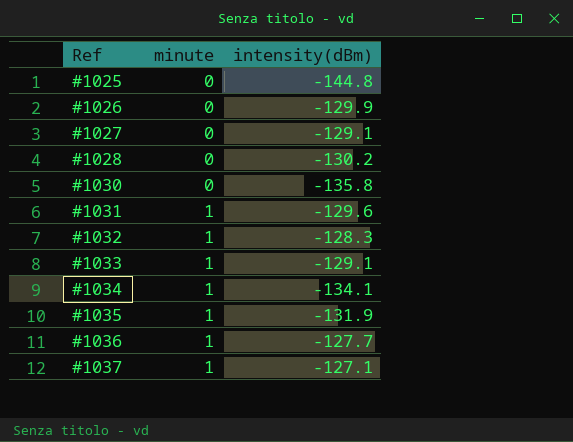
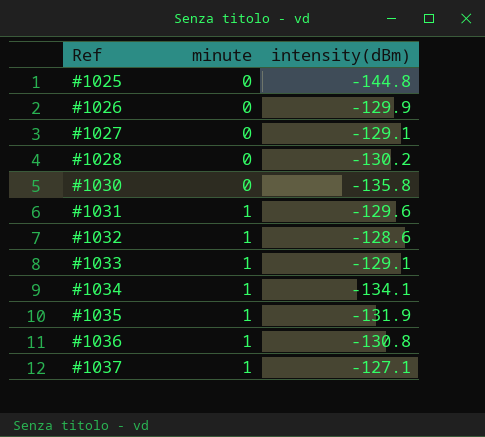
#1032 | intensity(dBm): -128.3 -> -128.6
#1036 | intensity(dBm): -127.7 -> -130.8

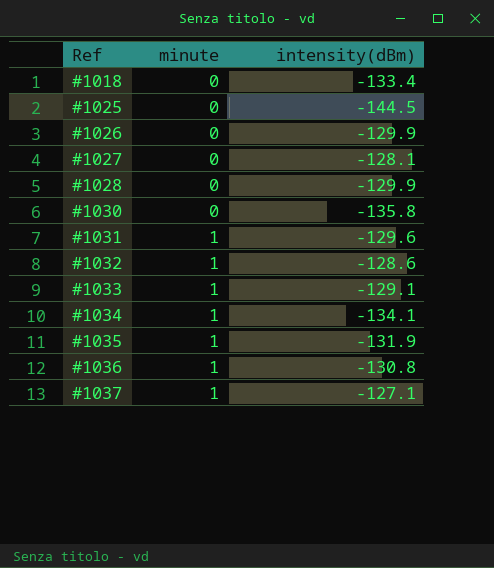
row #1018: none -> 0 | -133.4
#1025 | intensity(dBm): -144.8 -> -144.5
#1027 | intensity(dBm): -129.1 -> -128.1
#1028 | intensity(dBm): -130.2 -> -129.9

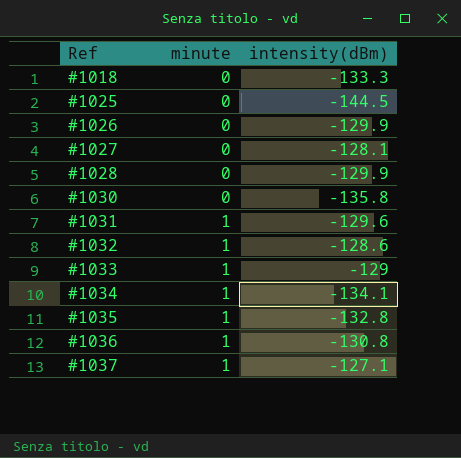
#1018 | intensity(dBm): -133.4 -> -133.3
#1033 | intensity(dBm): -129.1 -> -129
#1035 | intensity(dBm): -131.9 -> -132.8

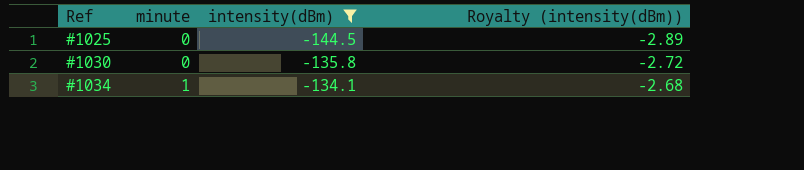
filter: none -> intensity(dBm) <= -134.1
column Royalty (intensity(dBm)) | formula: none -> [intensity(dBm)] * 0.02

